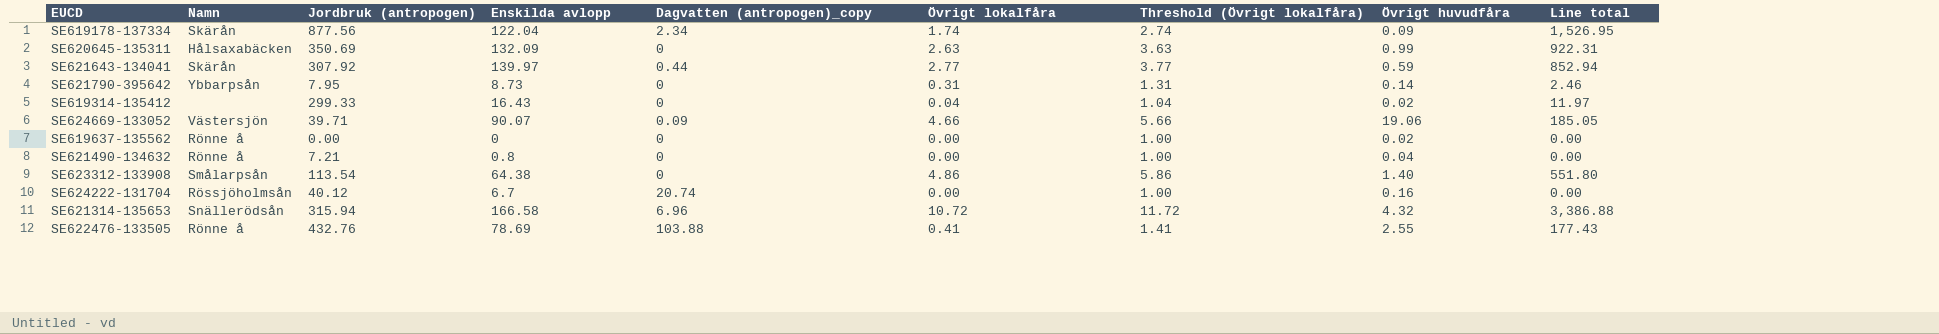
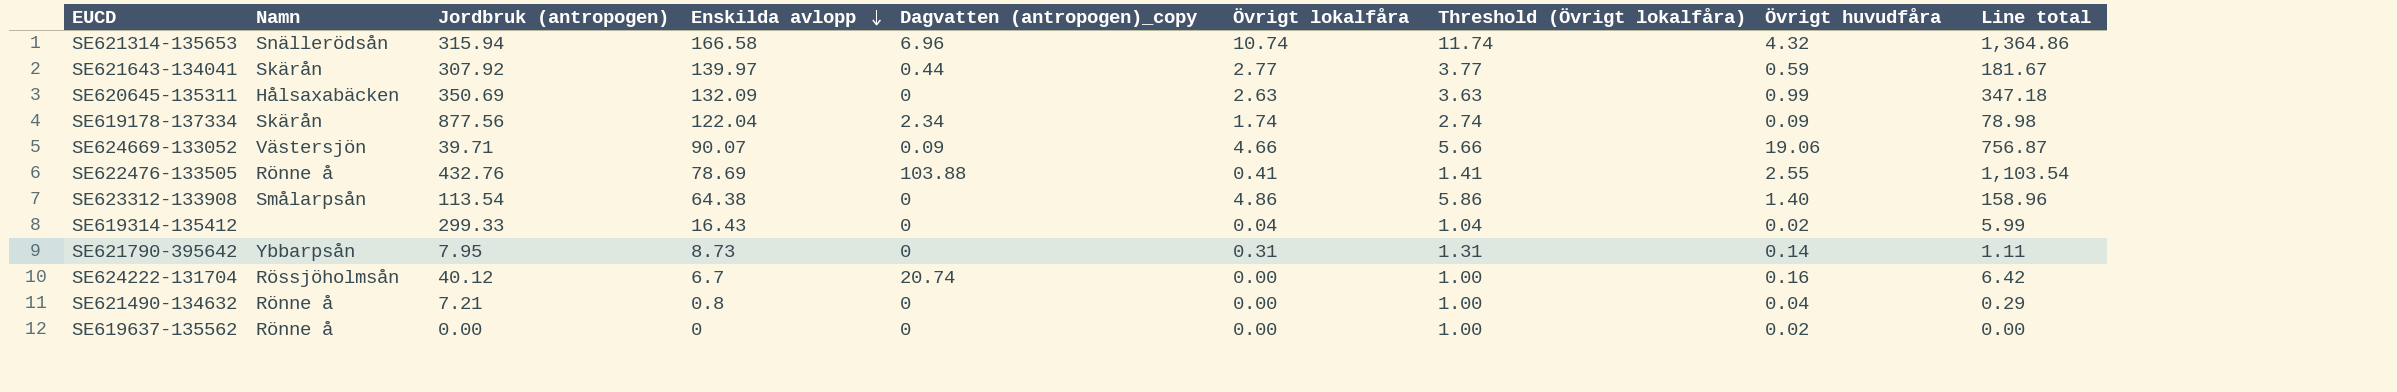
row order: none -> Enskilda avlopp descending
column Line total | formula: [Jordbruk (antropogen)] * [Övrigt lokalfåra] -> [Jordbruk (antropogen)] * [Övrigt huvudfåra]
SE621314-135653 | Övrigt lokalfåra: 10.72 -> 10.74
SE621314-135653 | Threshold (Övrigt lokalfåra): 11.72 -> 11.74

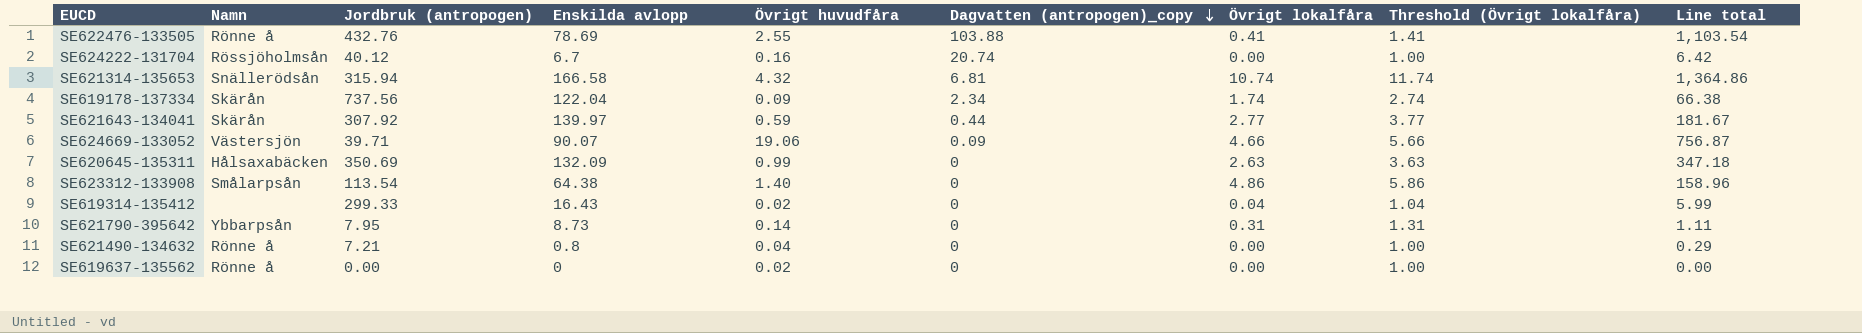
row order: Enskilda avlopp descending -> Dagvatten (antropogen)_copy descending
column Övrigt huvudfåra | position: 8 -> 5
SE621314-135653 | Dagvatten (antropogen)_copy: 6.96 -> 6.81
SE619178-137334 | Jordbruk (antropogen): 877.56 -> 737.56
SE619178-137334 | Line total: 78.98 -> 66.38

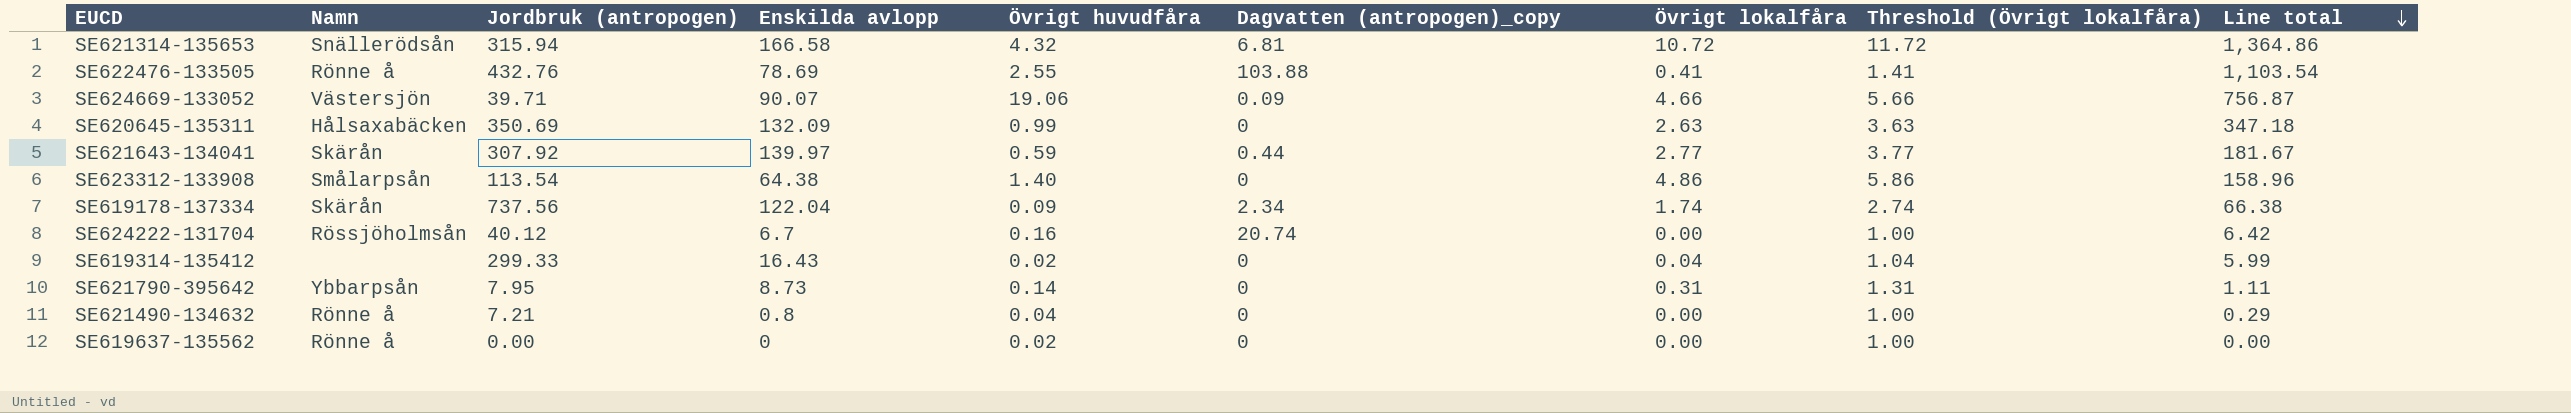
row order: Dagvatten (antropogen)_copy descending -> Line total descending
SE621314-135653 | Övrigt lokalfåra: 10.74 -> 10.72
SE621314-135653 | Threshold (Övrigt lokalfåra): 11.74 -> 11.72

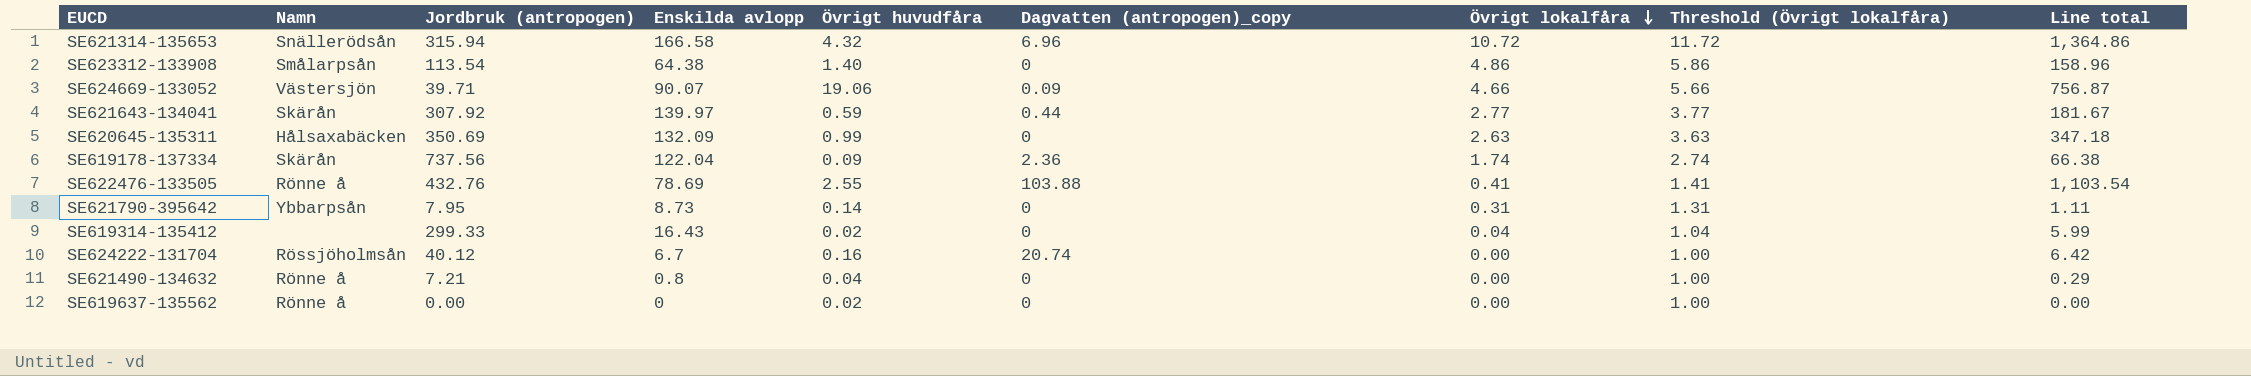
row order: Line total descending -> Övrigt lokalfåra descending
SE621314-135653 | Dagvatten (antropogen)_copy: 6.81 -> 6.96
SE619178-137334 | Dagvatten (antropogen)_copy: 2.34 -> 2.36

